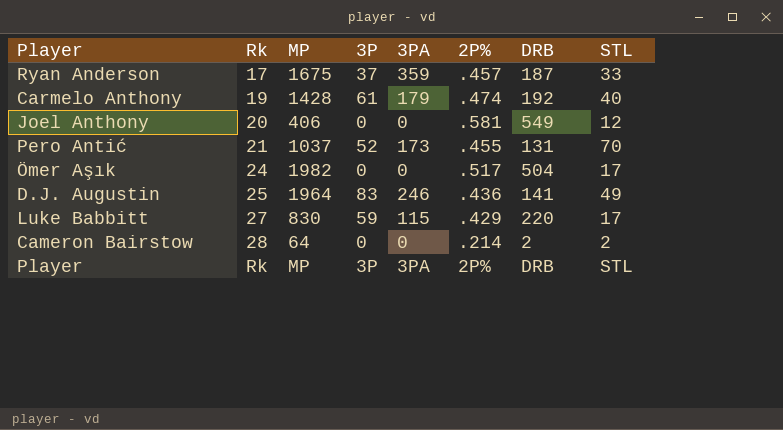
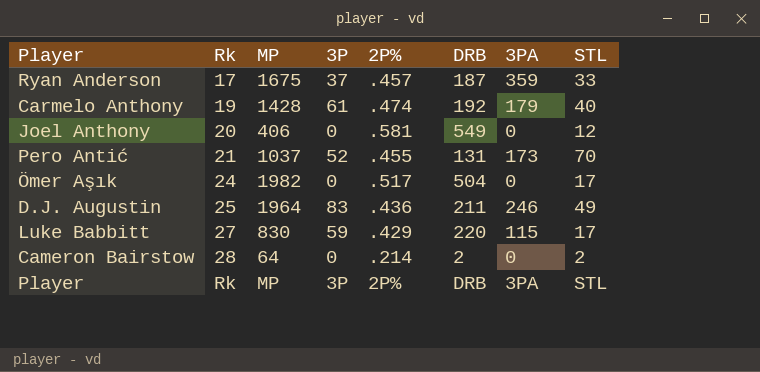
column 3PA | position: 5 -> 7
D.J. Augustin | DRB: 141 -> 211

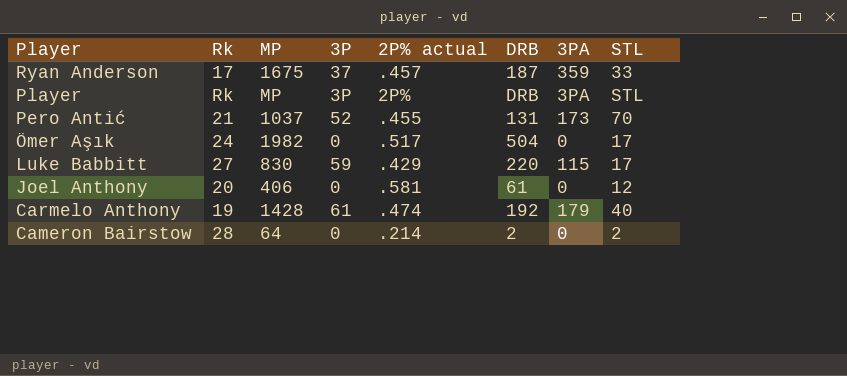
row order: Rk ascending -> Player descending
column name: 2P% -> 2P% actual
row D.J. Augustin: 25 | 1964 | 83 | .436 | 211 | 246 | 49 -> none
Joel Anthony | DRB: 549 -> 61

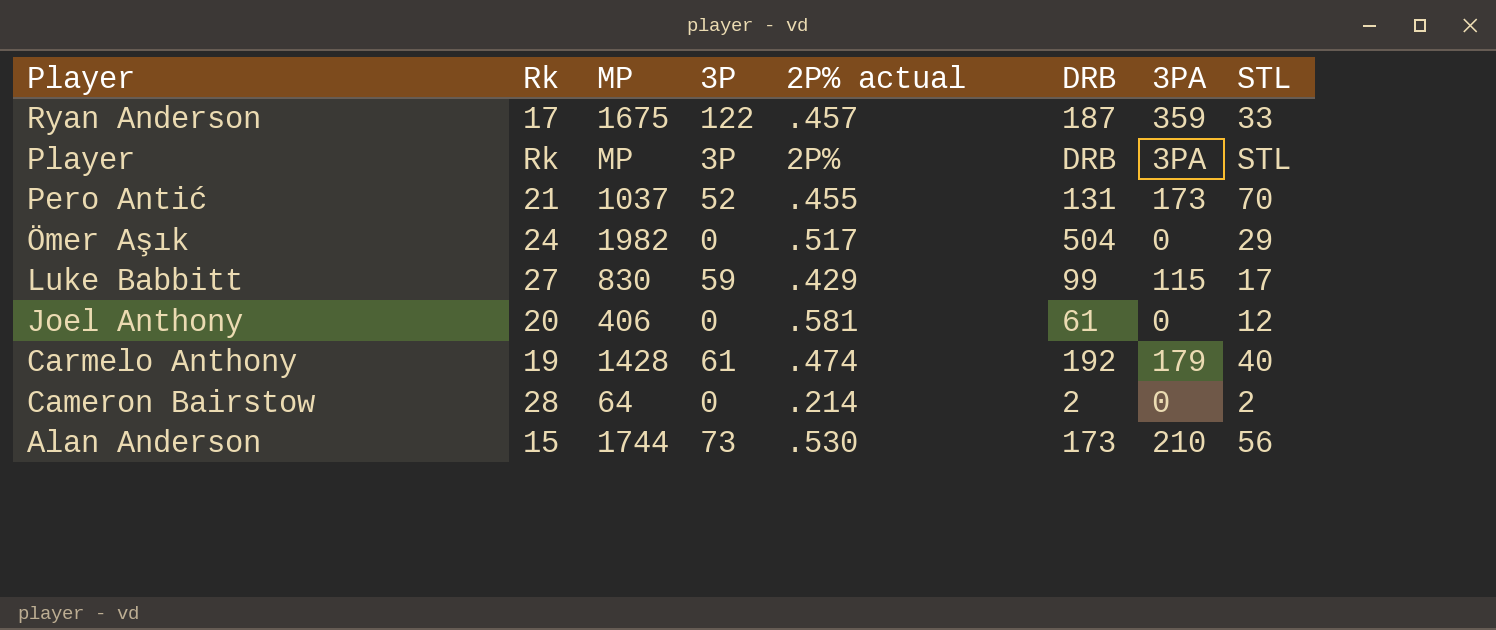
Ryan Anderson | 3P: 37 -> 122
Ömer Aşık | STL: 17 -> 29
Luke Babbitt | DRB: 220 -> 99
row Alan Anderson: none -> 15 | 1744 | 73 | .530 | 173 | 210 | 56

